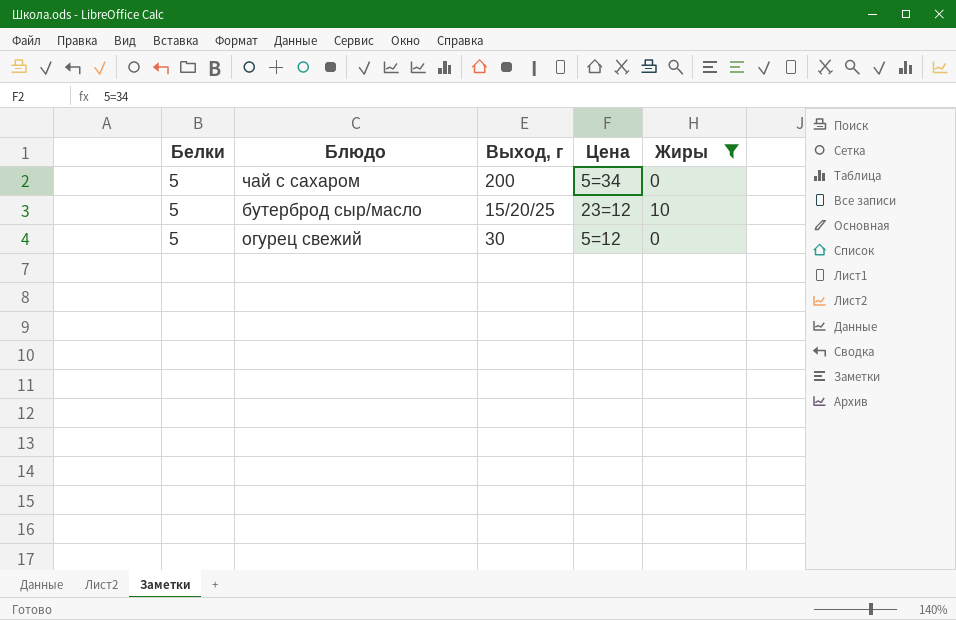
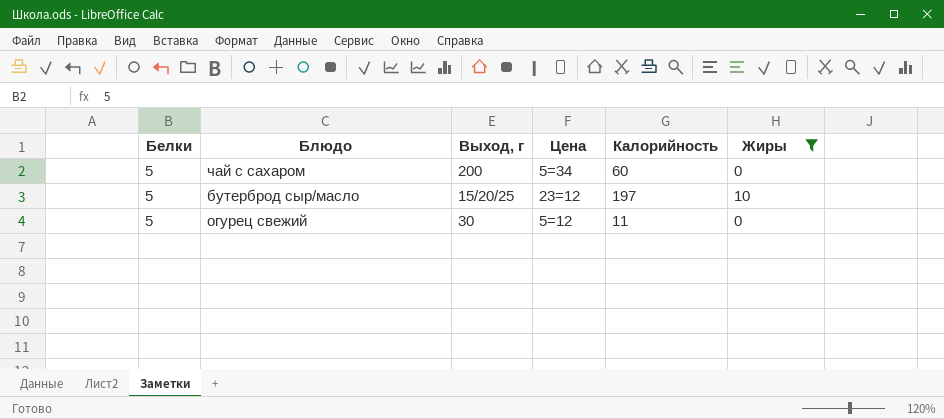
column Калорийность | position: none -> 5

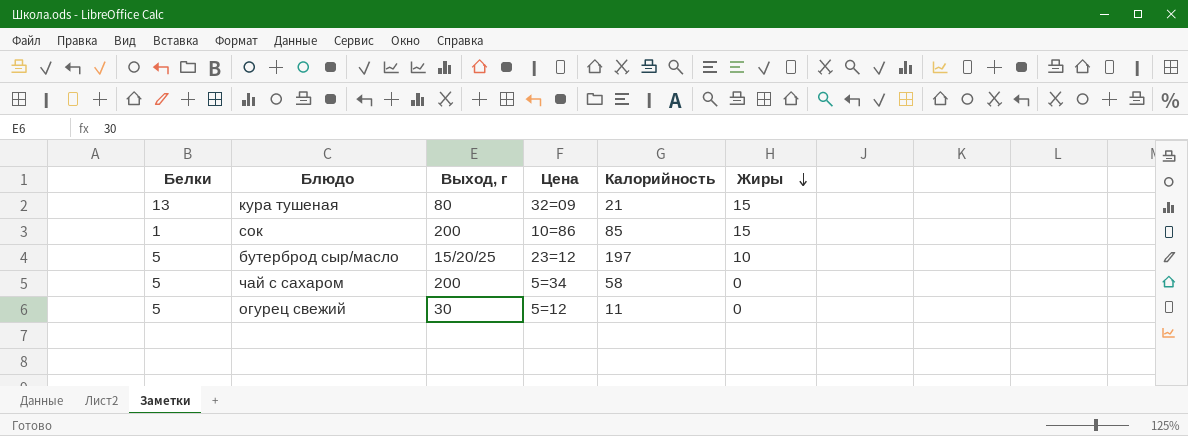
filter: Жиры != 15 -> none
row order: none -> Жиры descending
чай с сахаром | Калорийность: 60 -> 58

